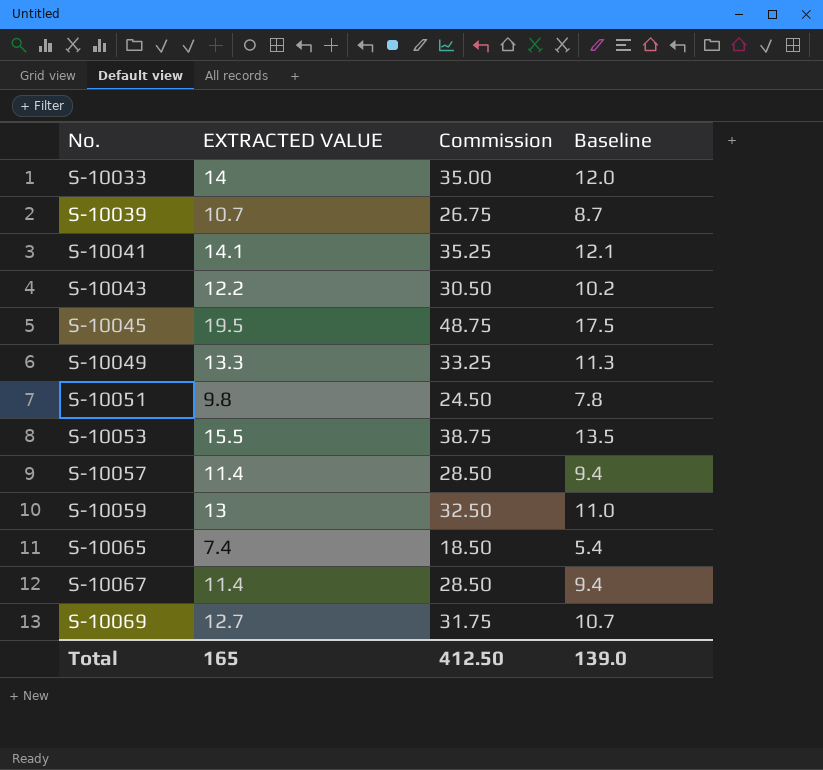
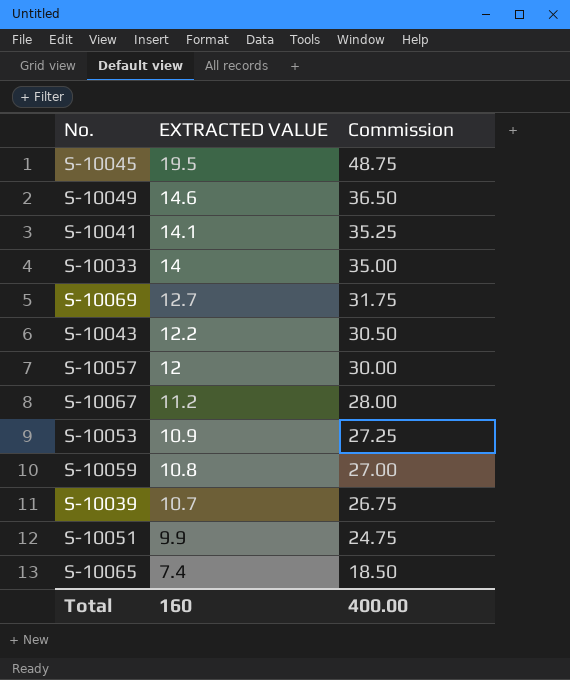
row order: No. ascending -> EXTRACTED VALUE descending
column Baseline | formula: [EXTRACTED VALUE] - 2 -> none
S-10049 | EXTRACTED VALUE: 13.3 -> 14.6
S-10049 | Commission: 33.25 -> 36.50
S-10057 | EXTRACTED VALUE: 11.4 -> 12
S-10057 | Commission: 28.50 -> 30.00
S-10067 | EXTRACTED VALUE: 11.4 -> 11.2
S-10067 | Commission: 28.50 -> 28.00
S-10053 | EXTRACTED VALUE: 15.5 -> 10.9
S-10053 | Commission: 38.75 -> 27.25
S-10059 | EXTRACTED VALUE: 13 -> 10.8
S-10059 | Commission: 32.50 -> 27.00
S-10051 | EXTRACTED VALUE: 9.8 -> 9.9
S-10051 | Commission: 24.50 -> 24.75
Total | EXTRACTED VALUE: 165 -> 160
Total | Commission: 412.50 -> 400.00

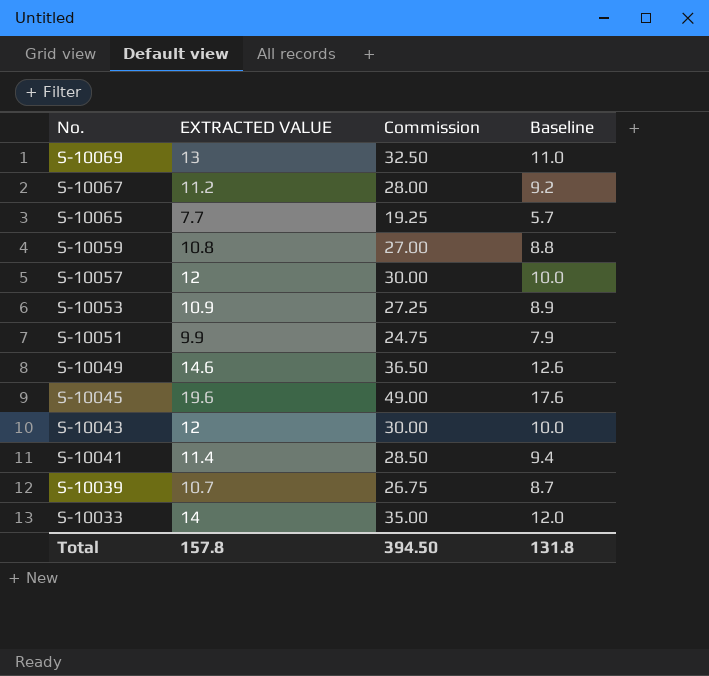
row order: EXTRACTED VALUE descending -> No. descending
column Baseline | formula: none -> [EXTRACTED VALUE] - 2
S-10069 | EXTRACTED VALUE: 12.7 -> 13
S-10069 | Commission: 31.75 -> 32.50
S-10065 | EXTRACTED VALUE: 7.4 -> 7.7
S-10065 | Commission: 18.50 -> 19.25
S-10045 | EXTRACTED VALUE: 19.5 -> 19.6
S-10045 | Commission: 48.75 -> 49.00
S-10043 | EXTRACTED VALUE: 12.2 -> 12
S-10043 | Commission: 30.50 -> 30.00
S-10041 | EXTRACTED VALUE: 14.1 -> 11.4
S-10041 | Commission: 35.25 -> 28.50
Total | EXTRACTED VALUE: 160 -> 157.8
Total | Commission: 400.00 -> 394.50

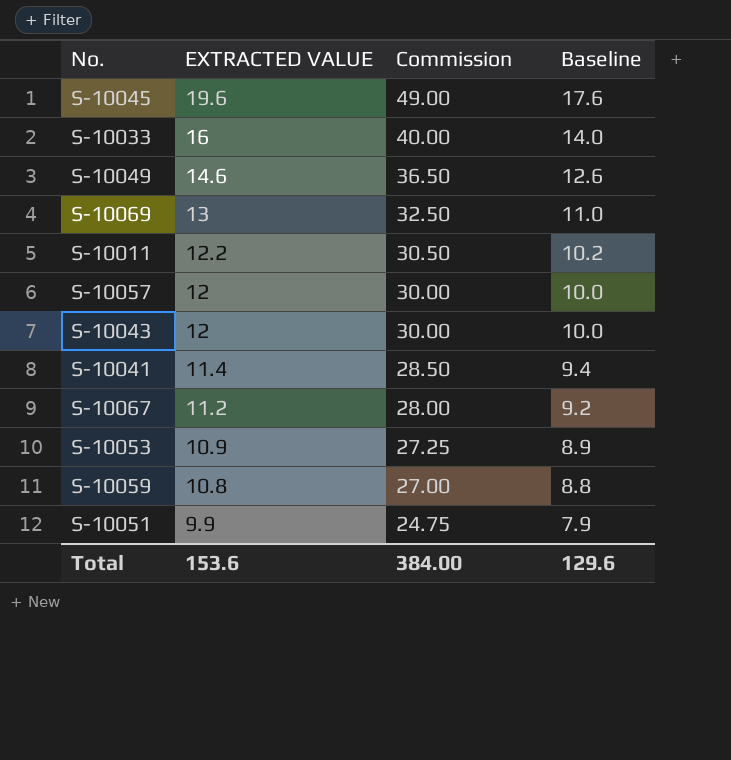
row order: No. descending -> EXTRACTED VALUE descending
row S-10065: 7.7 | 19.25 | 5.7 -> none
row S-10039: 10.7 | 26.75 | 8.7 -> none
S-10033 | EXTRACTED VALUE: 14 -> 16
S-10033 | Commission: 35.00 -> 40.00
S-10033 | Baseline: 12.0 -> 14.0
row S-10011: none -> 12.2 | 30.50 | 10.2
Total | EXTRACTED VALUE: 157.8 -> 153.6
Total | Commission: 394.50 -> 384.00
Total | Baseline: 131.8 -> 129.6

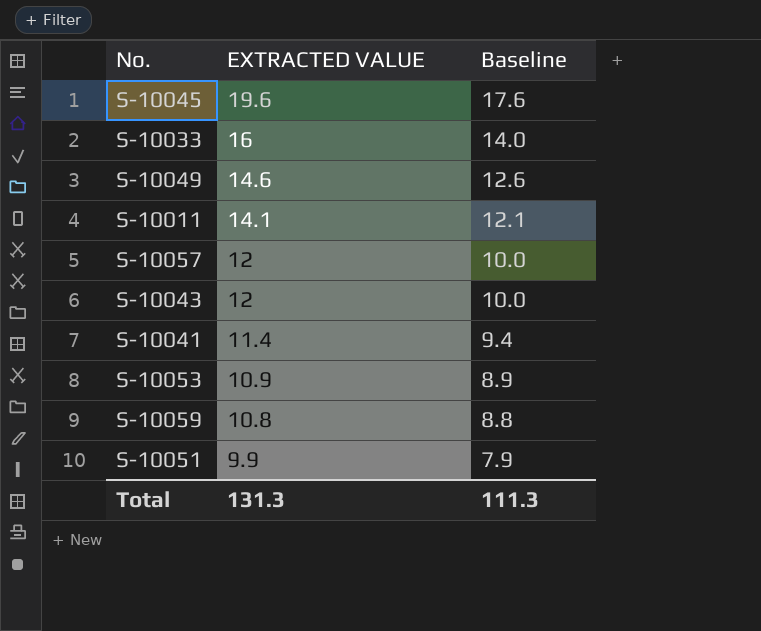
column Commission | formula: [EXTRACTED VALUE] * 2.5 -> none
row S-10069: 13 | 32.50 | 11.0 -> none
row S-10067: 11.2 | 28.00 | 9.2 -> none
S-10011 | EXTRACTED VALUE: 12.2 -> 14.1
S-10011 | Baseline: 10.2 -> 12.1
Total | EXTRACTED VALUE: 153.6 -> 131.3
Total | Baseline: 129.6 -> 111.3

